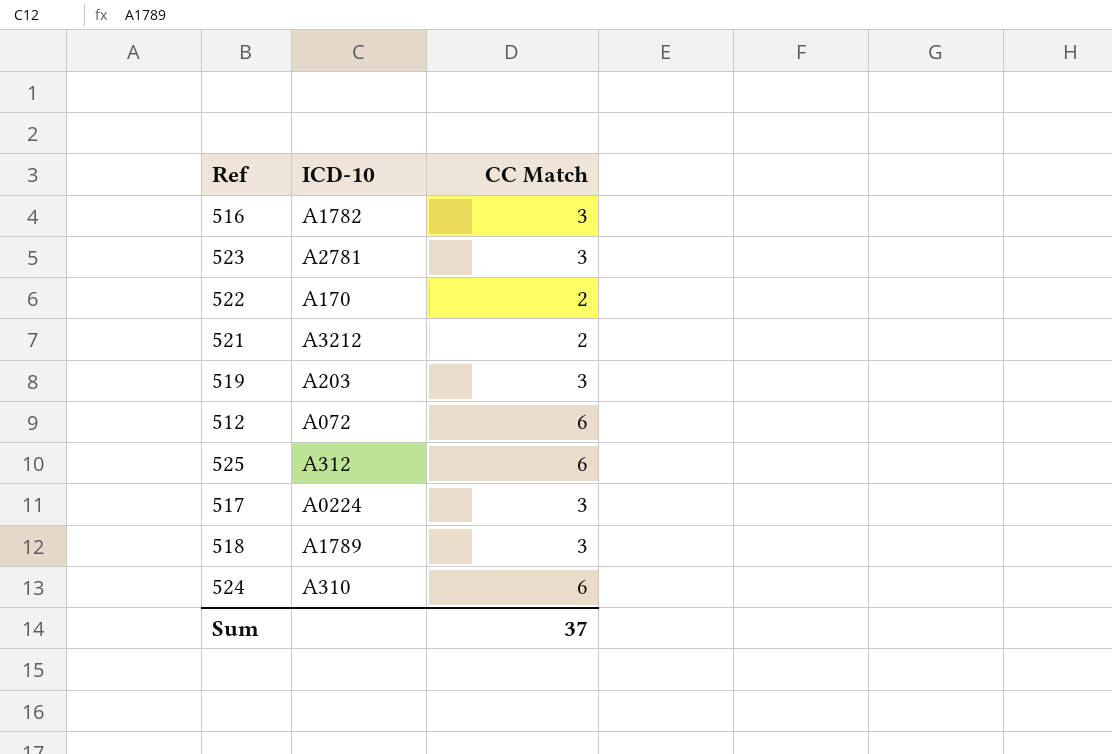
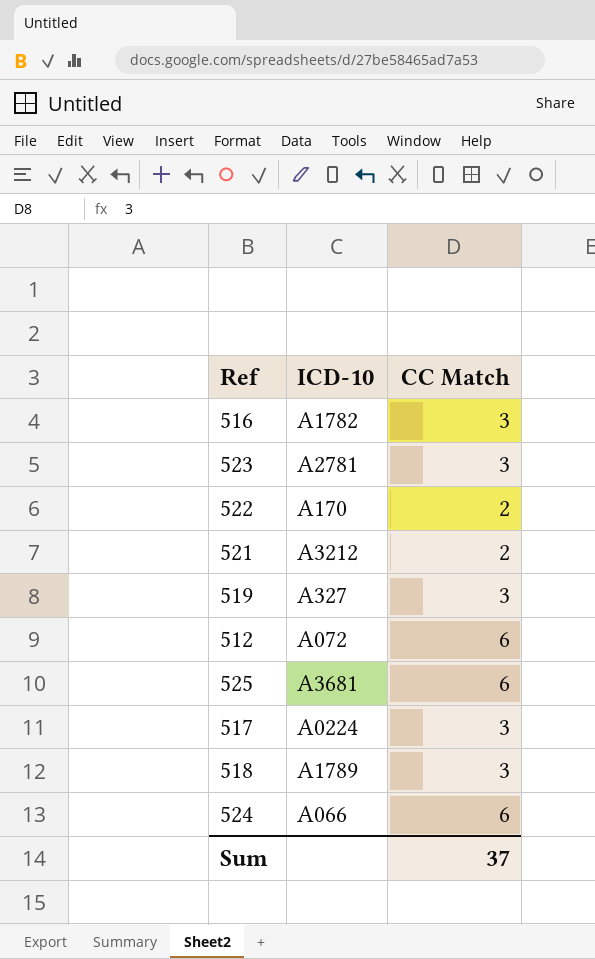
519 | ICD-10: A203 -> A327
525 | ICD-10: A312 -> A3681
524 | ICD-10: A310 -> A066

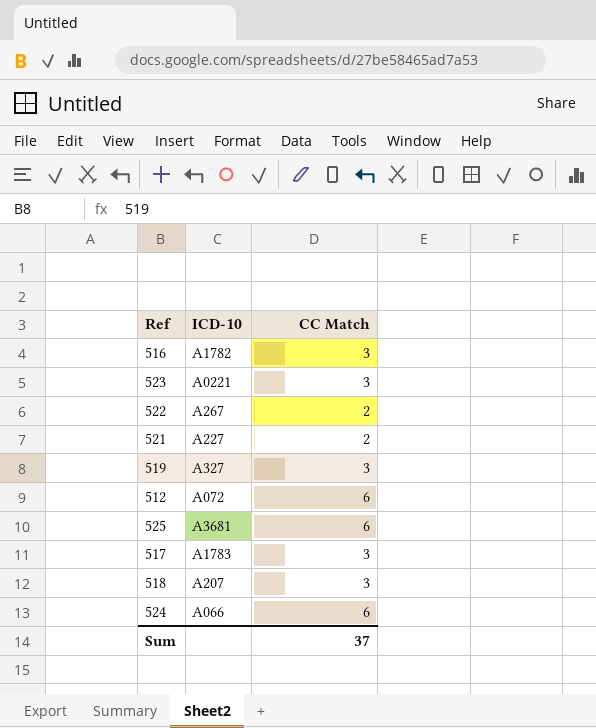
523 | ICD-10: A2781 -> A0221
522 | ICD-10: A170 -> A267
521 | ICD-10: A3212 -> A227
517 | ICD-10: A0224 -> A1783
518 | ICD-10: A1789 -> A207

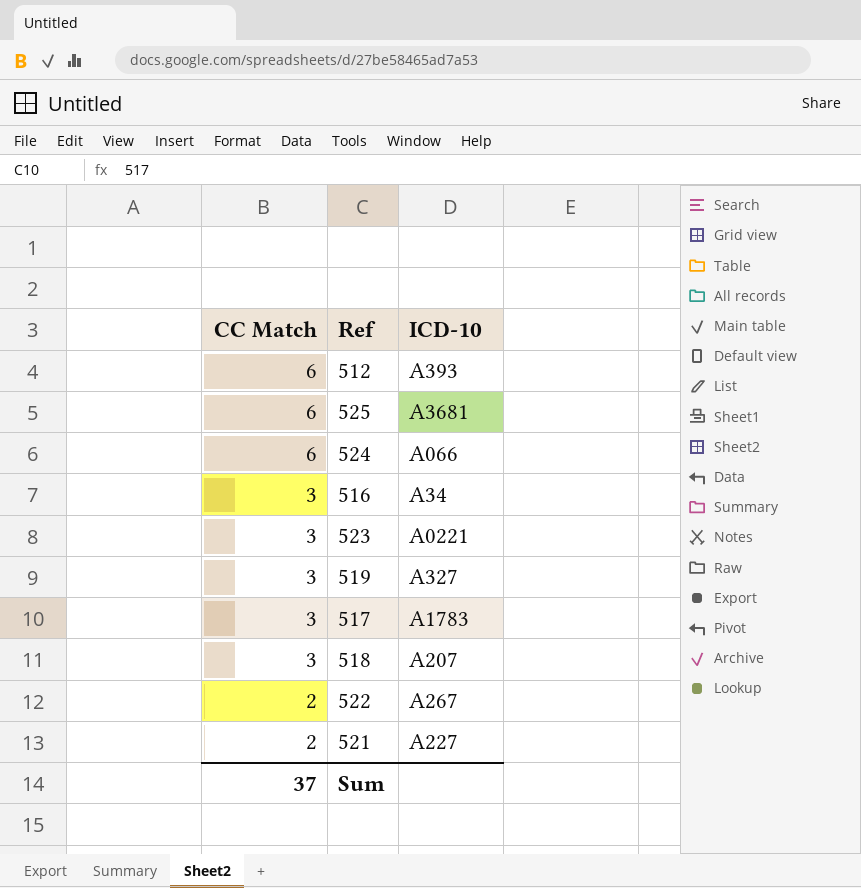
row order: none -> CC Match descending
column CC Match | position: 3 -> 1
512 | ICD-10: A072 -> A393
516 | ICD-10: A1782 -> A34

